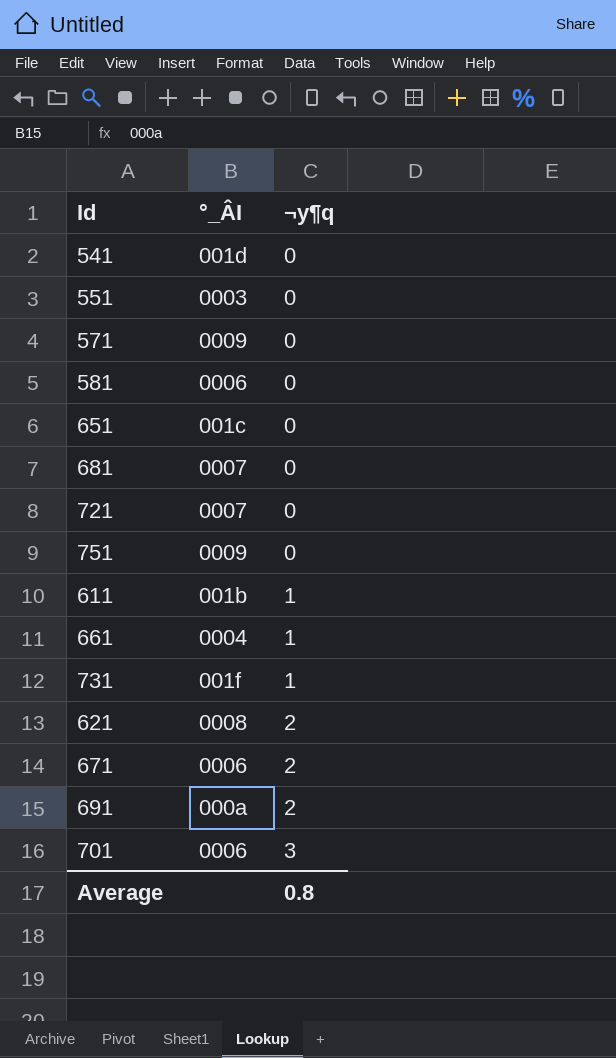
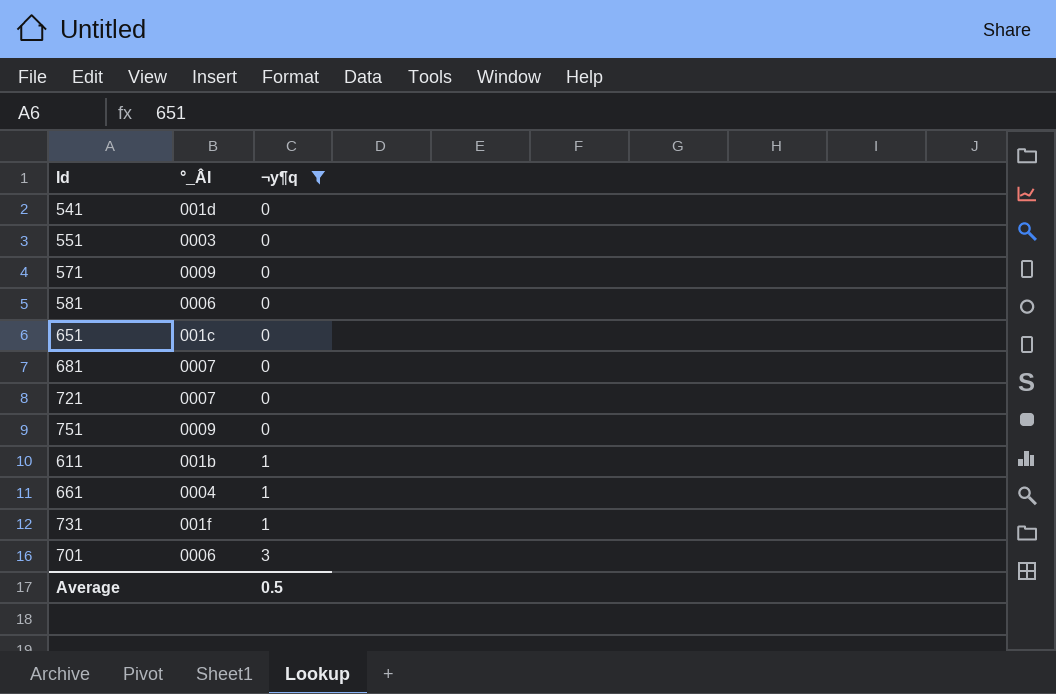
filter: none -> ¬y¶q != 2
Average | ¬y¶q: 0.8 -> 0.5

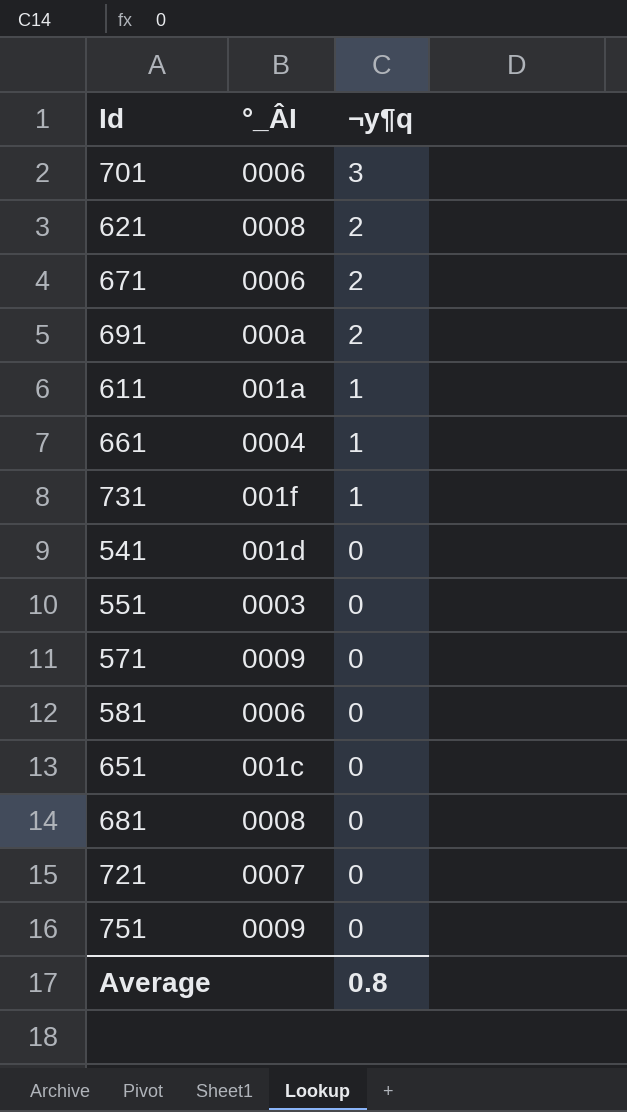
filter: ¬y¶q != 2 -> none
row order: ¬y¶q ascending -> ¬y¶q descending
611 | °_ÂI: 001b -> 001a
681 | °_ÂI: 0007 -> 0008
Average | ¬y¶q: 0.5 -> 0.8

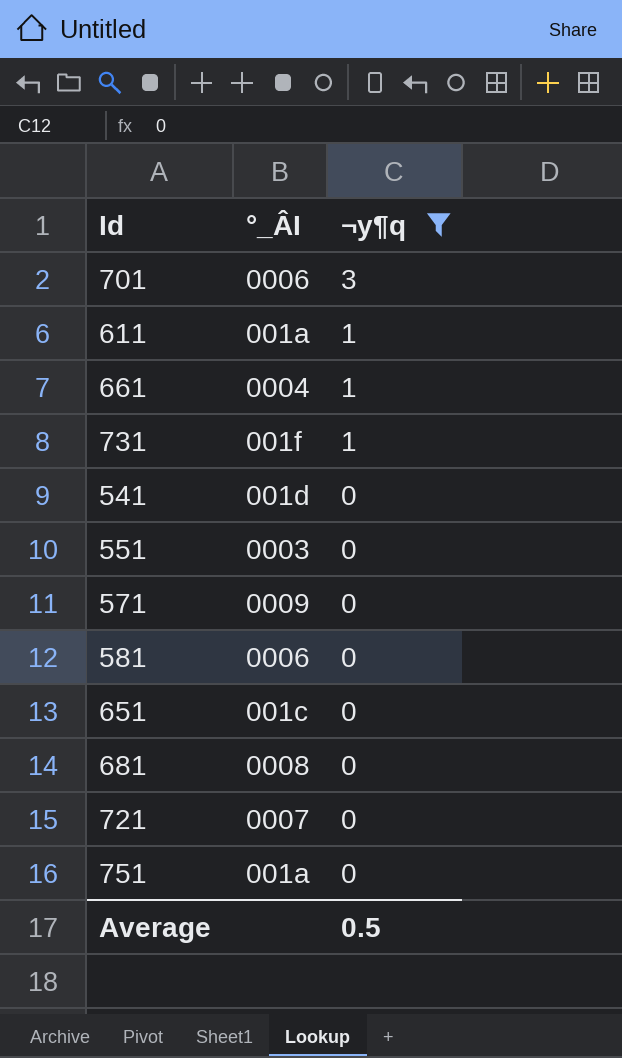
filter: none -> ¬y¶q != 2
751 | °_ÂI: 0009 -> 001a
Average | ¬y¶q: 0.8 -> 0.5

